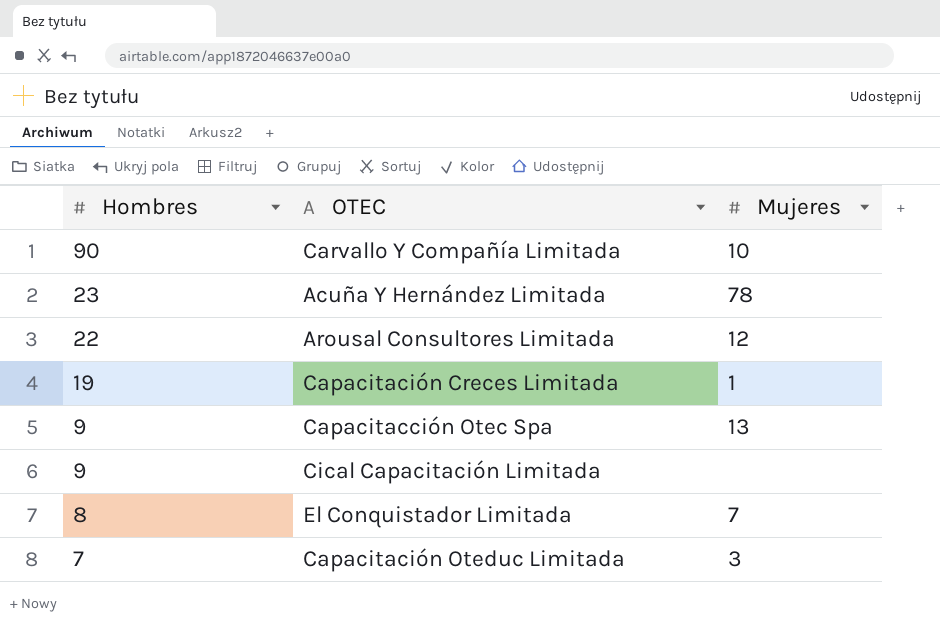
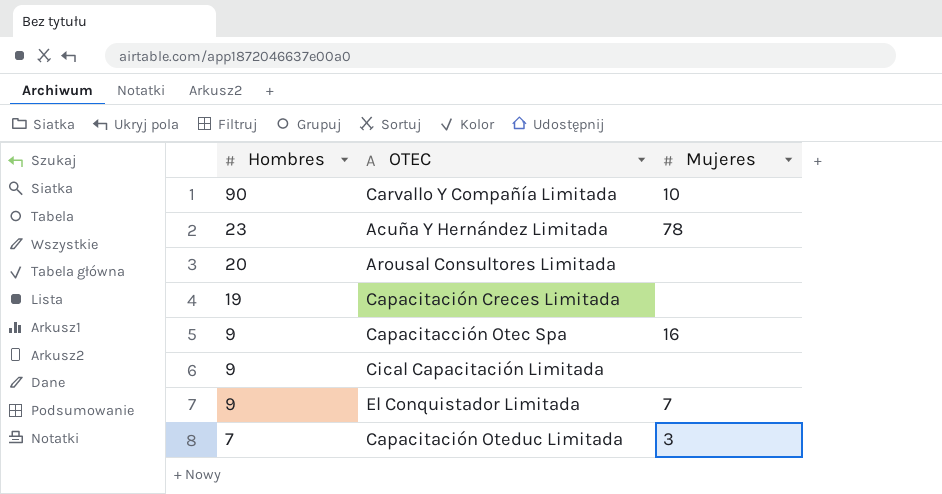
Arousal Consultores Limitada | Hombres: 22 -> 20
Arousal Consultores Limitada | Mujeres: 12 -> none
Capacitación Creces Limitada | Mujeres: 1 -> none
Capacitacción Otec Spa | Mujeres: 13 -> 16
El Conquistador Limitada | Hombres: 8 -> 9

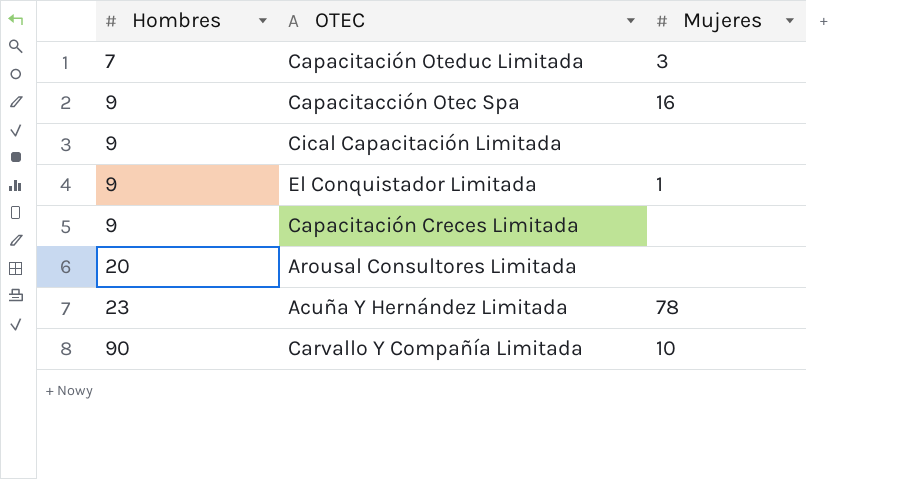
row order: Hombres descending -> Hombres ascending
El Conquistador Limitada | Mujeres: 7 -> 1
Capacitación Creces Limitada | Hombres: 19 -> 9

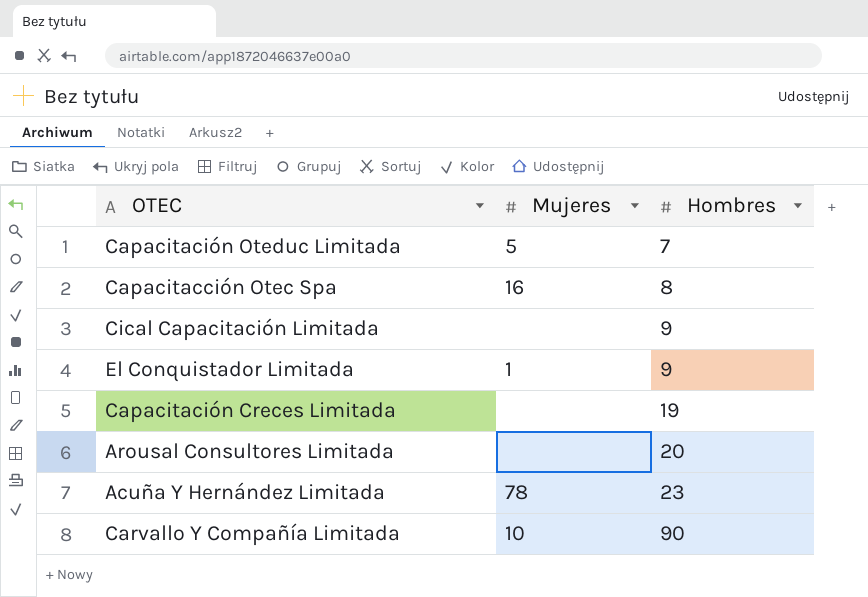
column Hombres | position: 1 -> 3
Capacitación Oteduc Limitada | Mujeres: 3 -> 5
Capacitacción Otec Spa | Hombres: 9 -> 8
Capacitación Creces Limitada | Hombres: 9 -> 19

